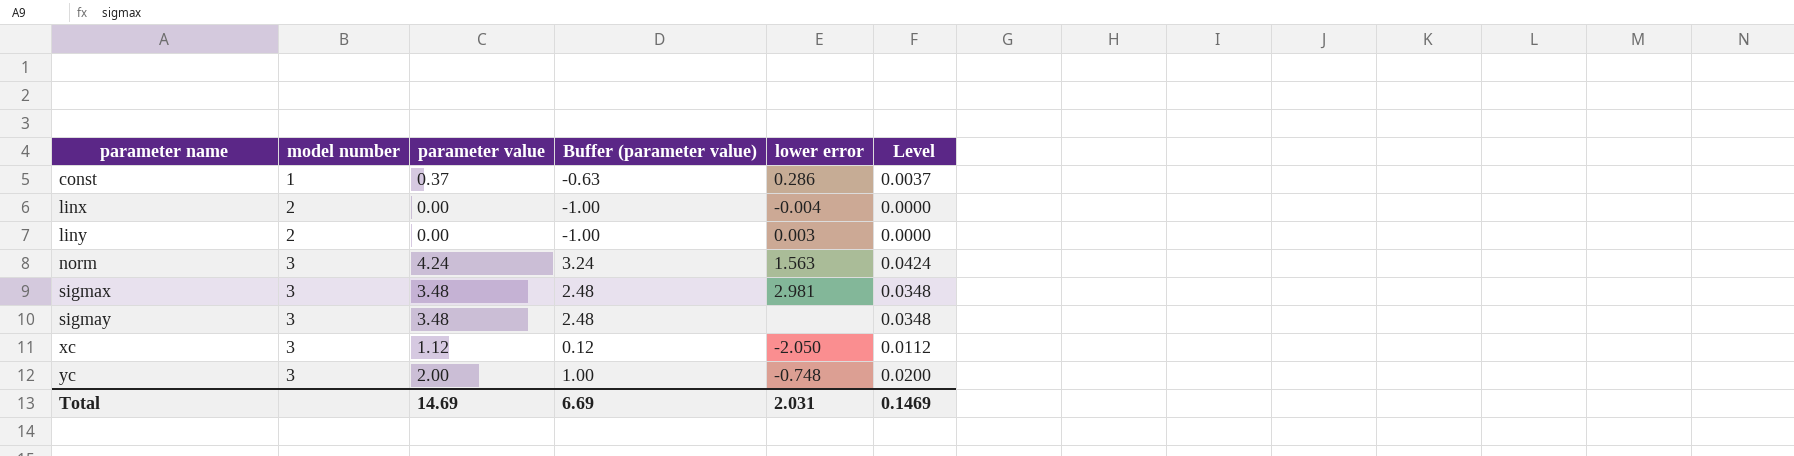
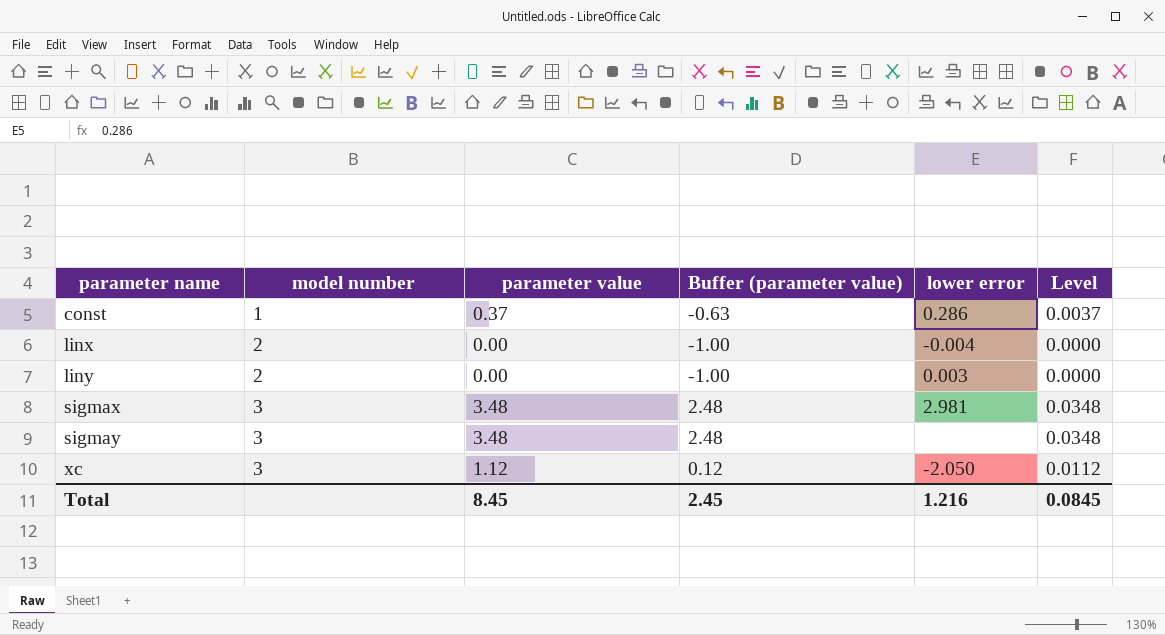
row norm: 3 | 4.24 | 3.24 | 1.563 | 0.0424 -> none
row yc: 3 | 2.00 | 1.00 | -0.748 | 0.0200 -> none
Total | parameter value: 14.69 -> 8.45
Total | Buffer (parameter value): 6.69 -> 2.45
Total | lower error: 2.031 -> 1.216
Total | Level: 0.1469 -> 0.0845

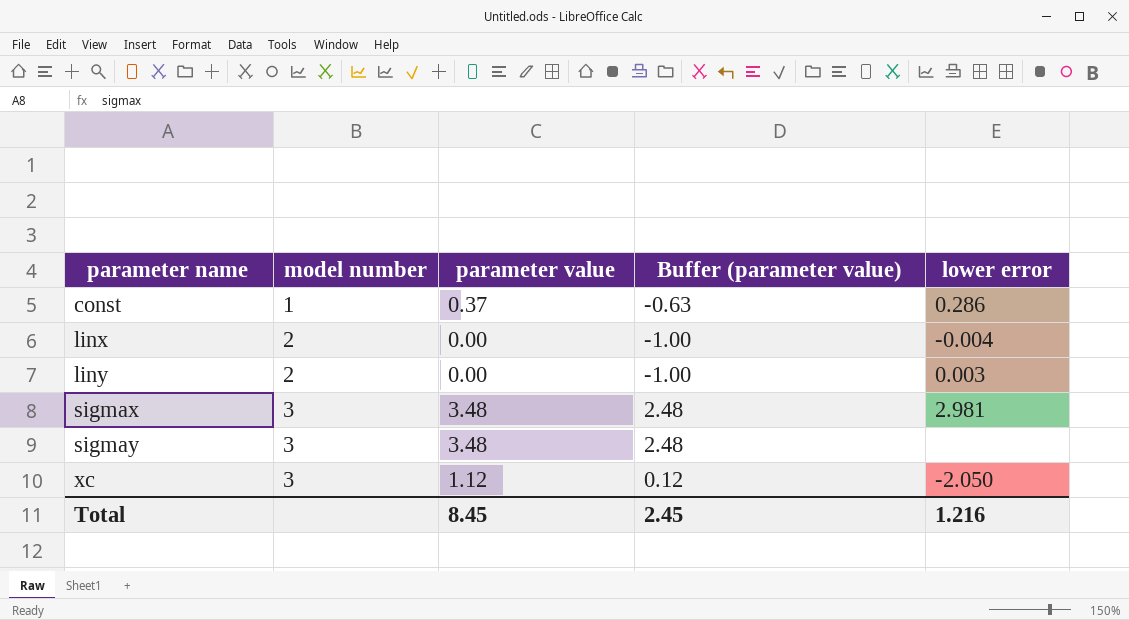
column Level | formula: [parameter value] * 0.01 -> none

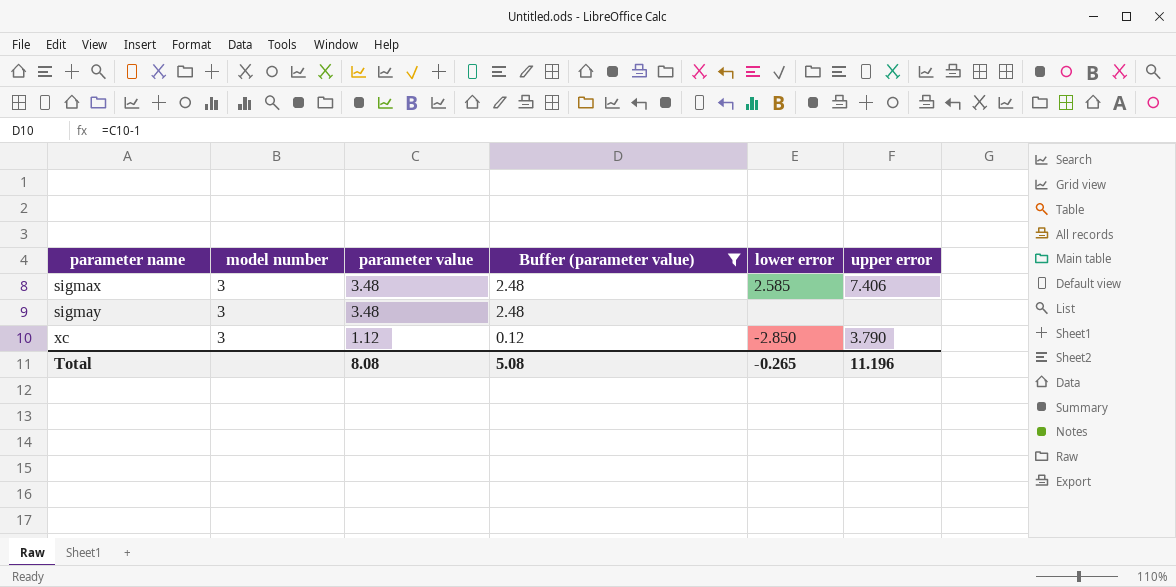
filter: none -> Buffer (parameter value) >= 0.12
column upper error | position: none -> 6
sigmax | lower error: 2.981 -> 2.585
xc | lower error: -2.050 -> -2.850
Total | parameter value: 8.45 -> 8.08
Total | Buffer (parameter value): 2.45 -> 5.08
Total | lower error: 1.216 -> -0.265

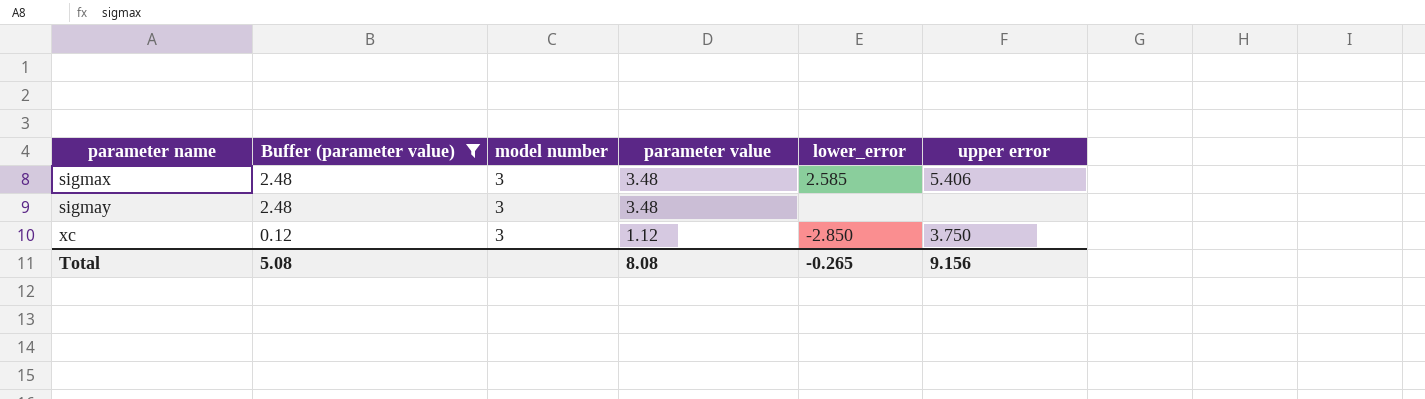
column Buffer (parameter value) | position: 4 -> 2
column name: lower error -> lower_error
sigmax | upper error: 7.406 -> 5.406
xc | upper error: 3.790 -> 3.750
Total | upper error: 11.196 -> 9.156

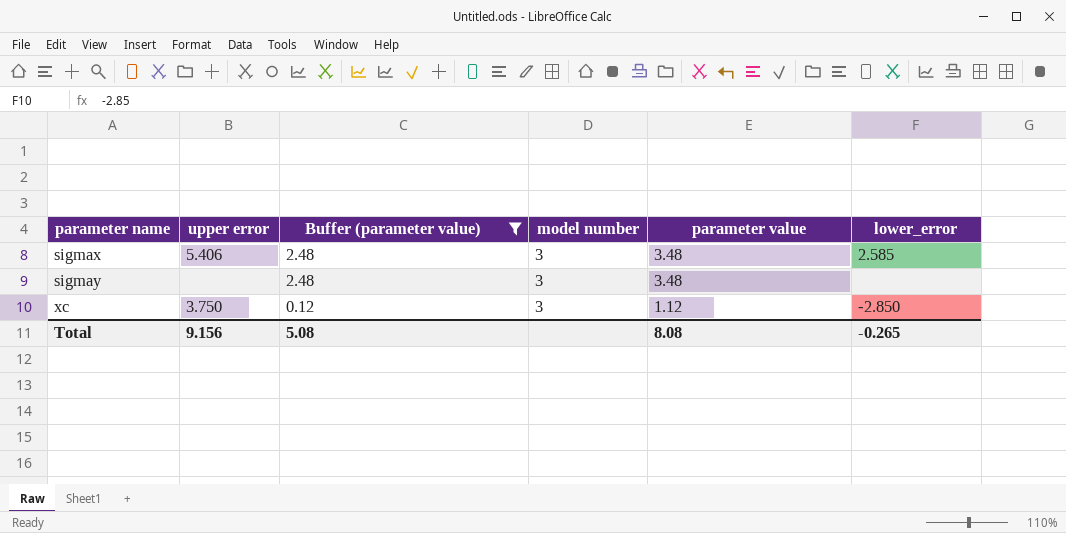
column upper error | position: 6 -> 2

